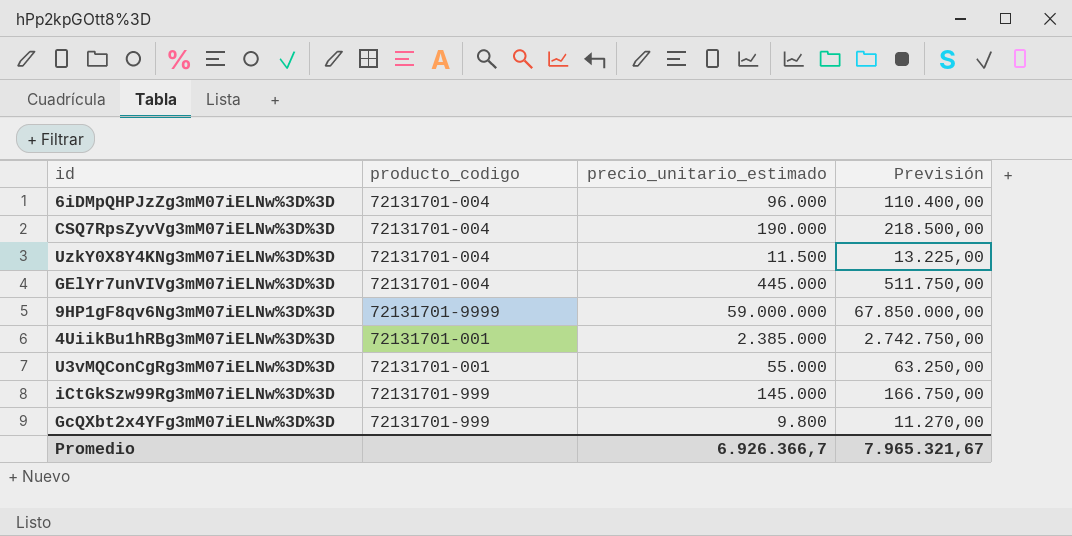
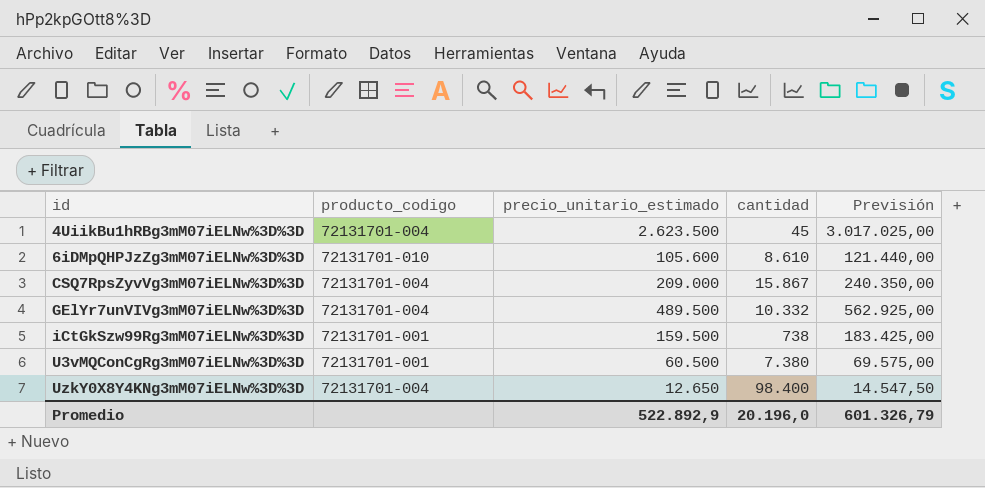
row order: none -> id ascending
column cantidad | position: none -> 4
row 9HP1gF8qv6Ng3mM07iELNw%3D%3D: 72131701-9999 | 59.000.000 | 67.850.000,00 -> none
row GcQXbt2x4YFg3mM07iELNw%3D%3D: 72131701-999 | 9.800 | 11.270,00 -> none
4UiikBu1hRBg3mM07iELNw%3D%3D | producto_codigo: 72131701-001 -> 72131701-004
4UiikBu1hRBg3mM07iELNw%3D%3D | precio_unitario_estimado: 2.385.000 -> 2.623.500
4UiikBu1hRBg3mM07iELNw%3D%3D | Previsión: 2.742.750,00 -> 3.017.025,00
6iDMpQHPJzZg3mM07iELNw%3D%3D | producto_codigo: 72131701-004 -> 72131701-010
6iDMpQHPJzZg3mM07iELNw%3D%3D | precio_unitario_estimado: 96.000 -> 105.600
6iDMpQHPJzZg3mM07iELNw%3D%3D | Previsión: 110.400,00 -> 121.440,00
CSQ7RpsZyvVg3mM07iELNw%3D%3D | precio_unitario_estimado: 190.000 -> 209.000
CSQ7RpsZyvVg3mM07iELNw%3D%3D | Previsión: 218.500,00 -> 240.350,00
GElYr7unVIVg3mM07iELNw%3D%3D | precio_unitario_estimado: 445.000 -> 489.500
GElYr7unVIVg3mM07iELNw%3D%3D | Previsión: 511.750,00 -> 562.925,00
iCtGkSzw99Rg3mM07iELNw%3D%3D | producto_codigo: 72131701-999 -> 72131701-001
iCtGkSzw99Rg3mM07iELNw%3D%3D | precio_unitario_estimado: 145.000 -> 159.500
iCtGkSzw99Rg3mM07iELNw%3D%3D | Previsión: 166.750,00 -> 183.425,00
U3vMQConCgRg3mM07iELNw%3D%3D | precio_unitario_estimado: 55.000 -> 60.500
U3vMQConCgRg3mM07iELNw%3D%3D | Previsión: 63.250,00 -> 69.575,00
UzkY0X8Y4KNg3mM07iELNw%3D%3D | precio_unitario_estimado: 11.500 -> 12.650
UzkY0X8Y4KNg3mM07iELNw%3D%3D | Previsión: 13.225,00 -> 14.547,50
Promedio | precio_unitario_estimado: 6.926.366,7 -> 522.892,9
Promedio | Previsión: 7.965.321,67 -> 601.326,79

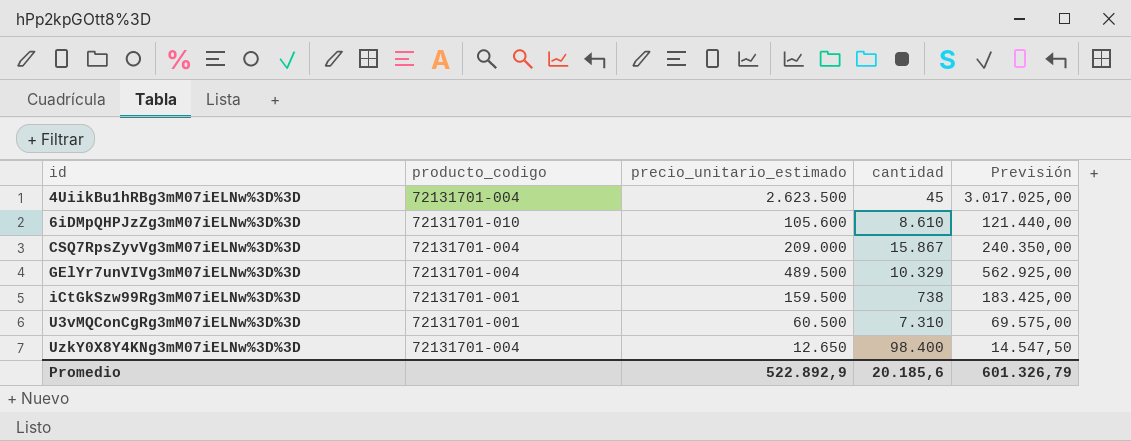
GElYr7unVIVg3mM07iELNw%3D%3D | cantidad: 10.332 -> 10.329
U3vMQConCgRg3mM07iELNw%3D%3D | cantidad: 7.380 -> 7.310
Promedio | cantidad: 20.196,0 -> 20.185,6

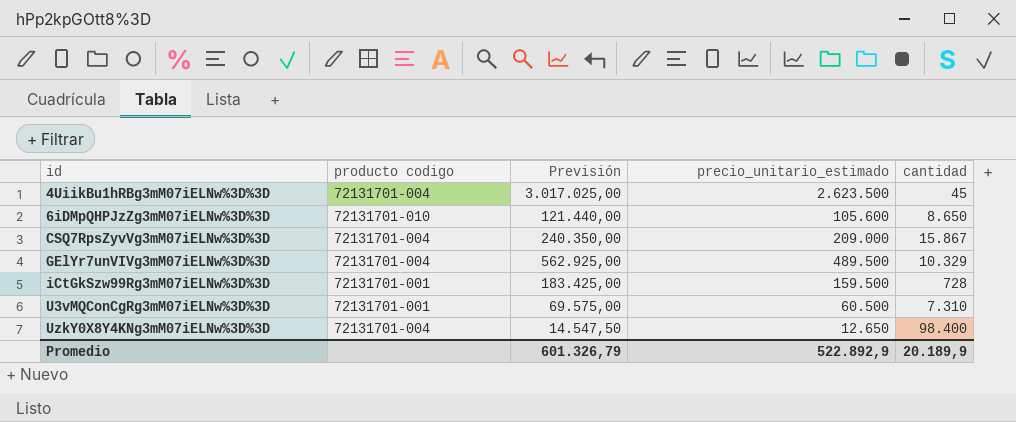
column name: producto_codigo -> producto codigo
column Previsión | position: 5 -> 3
6iDMpQHPJzZg3mM07iELNw%3D%3D | cantidad: 8.610 -> 8.650
iCtGkSzw99Rg3mM07iELNw%3D%3D | cantidad: 738 -> 728
Promedio | cantidad: 20.185,6 -> 20.189,9

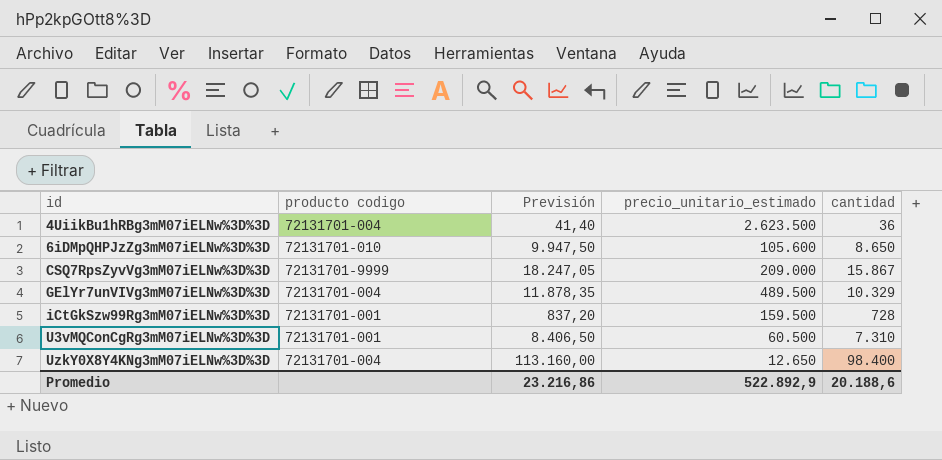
column Previsión | formula: [precio_unitario_estimado] * 1,15 -> [cantidad] * 1,15
4UiikBu1hRBg3mM07iELNw%3D%3D | cantidad: 45 -> 36
CSQ7RpsZyvVg3mM07iELNw%3D%3D | producto codigo: 72131701-004 -> 72131701-9999
Promedio | Previsión: 601.326,79 -> 23.216,86
Promedio | cantidad: 20.189,9 -> 20.188,6

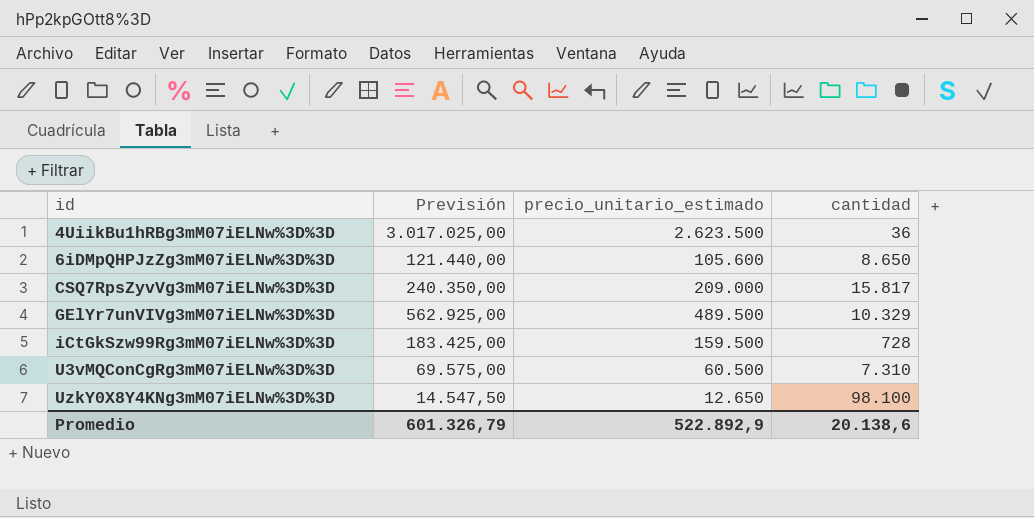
column producto codigo | position: 2 -> none
column Previsión | formula: [cantidad] * 1,15 -> [precio_unitario_estimado] * 1,15
CSQ7RpsZyvVg3mM07iELNw%3D%3D | cantidad: 15.867 -> 15.817
UzkY0X8Y4KNg3mM07iELNw%3D%3D | cantidad: 98.400 -> 98.100
Promedio | Previsión: 23.216,86 -> 601.326,79
Promedio | cantidad: 20.188,6 -> 20.138,6

